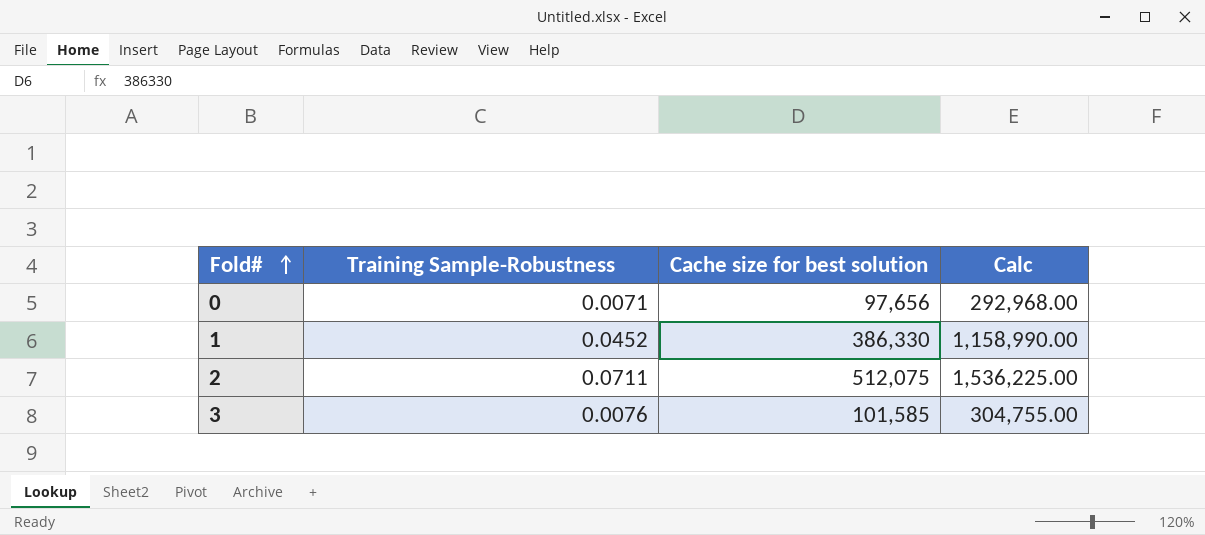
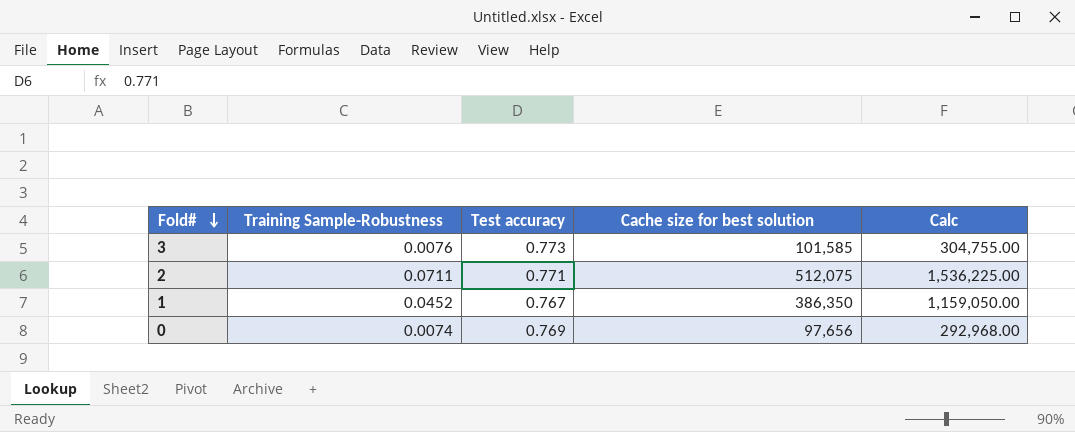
row order: Fold# ascending -> Fold# descending
column Test accuracy | position: none -> 3
1 | Cache size for best solution: 386,330 -> 386,350
1 | Calc: 1,158,990.00 -> 1,159,050.00
0 | Training Sample-Robustness: 0.0071 -> 0.0074

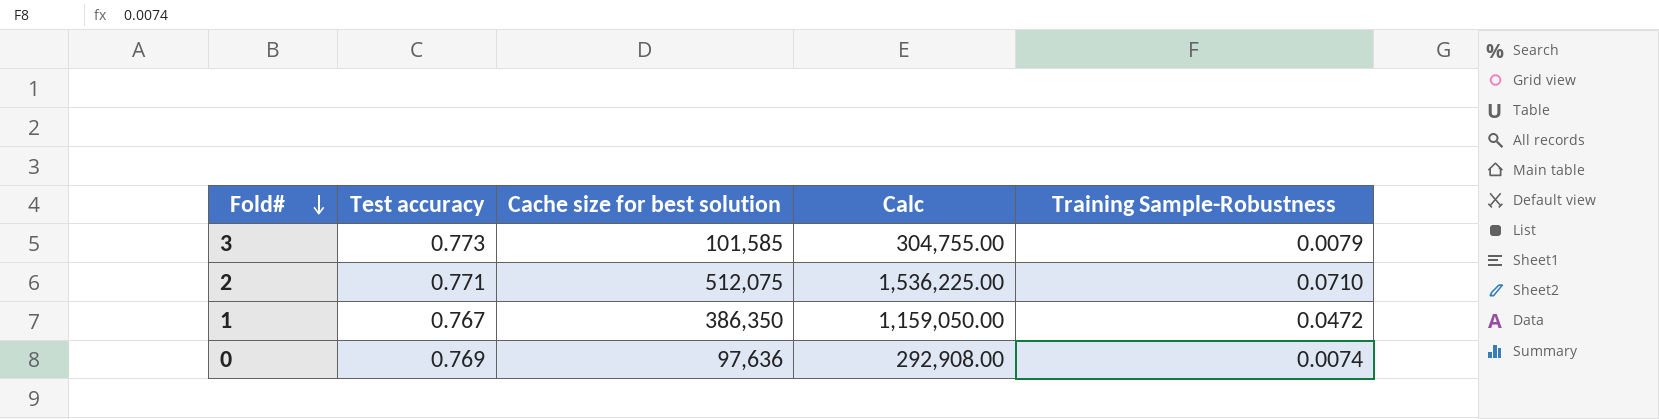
column Training Sample-Robustness | position: 2 -> 5
3 | Training Sample-Robustness: 0.0076 -> 0.0079
2 | Training Sample-Robustness: 0.0711 -> 0.0710
1 | Training Sample-Robustness: 0.0452 -> 0.0472
0 | Cache size for best solution: 97,656 -> 97,636
0 | Calc: 292,968.00 -> 292,908.00

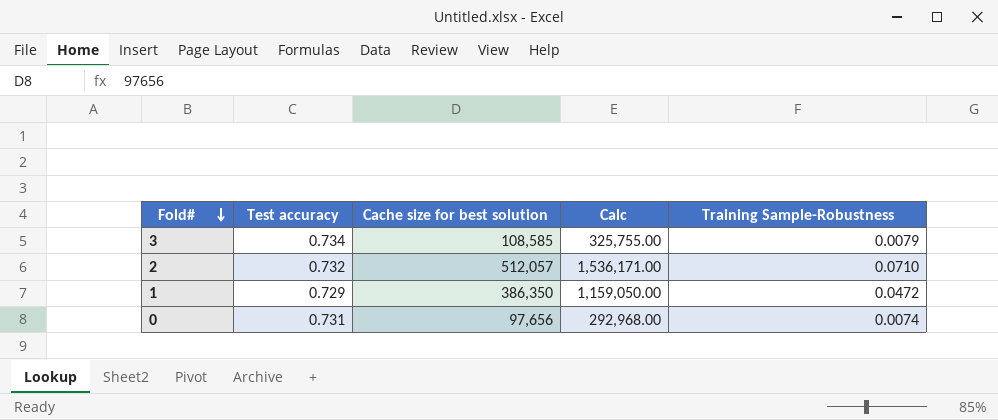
3 | Test accuracy: 0.773 -> 0.734
3 | Cache size for best solution: 101,585 -> 108,585
3 | Calc: 304,755.00 -> 325,755.00
2 | Test accuracy: 0.771 -> 0.732
2 | Cache size for best solution: 512,075 -> 512,057
2 | Calc: 1,536,225.00 -> 1,536,171.00
1 | Test accuracy: 0.767 -> 0.729
0 | Test accuracy: 0.769 -> 0.731
0 | Cache size for best solution: 97,636 -> 97,656
0 | Calc: 292,908.00 -> 292,968.00

